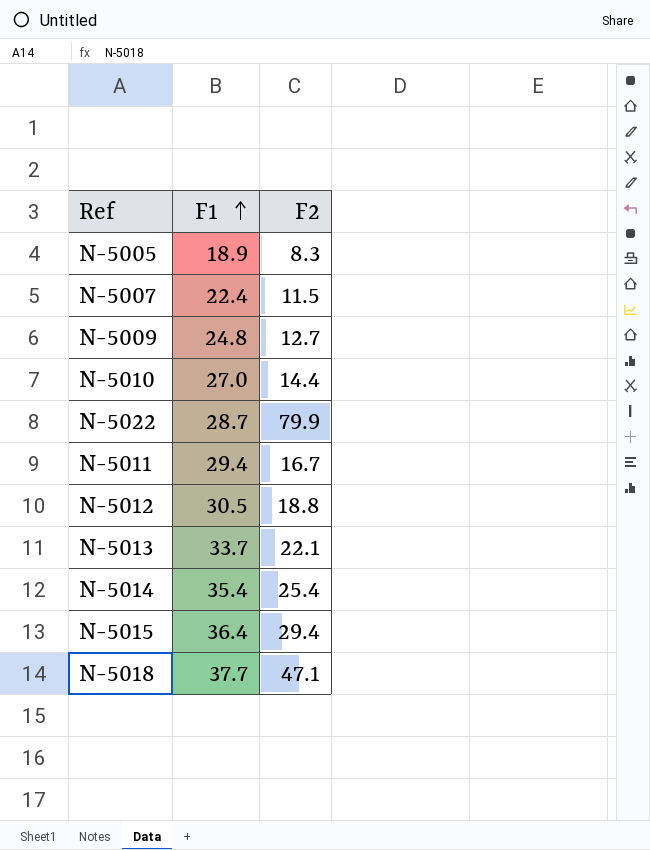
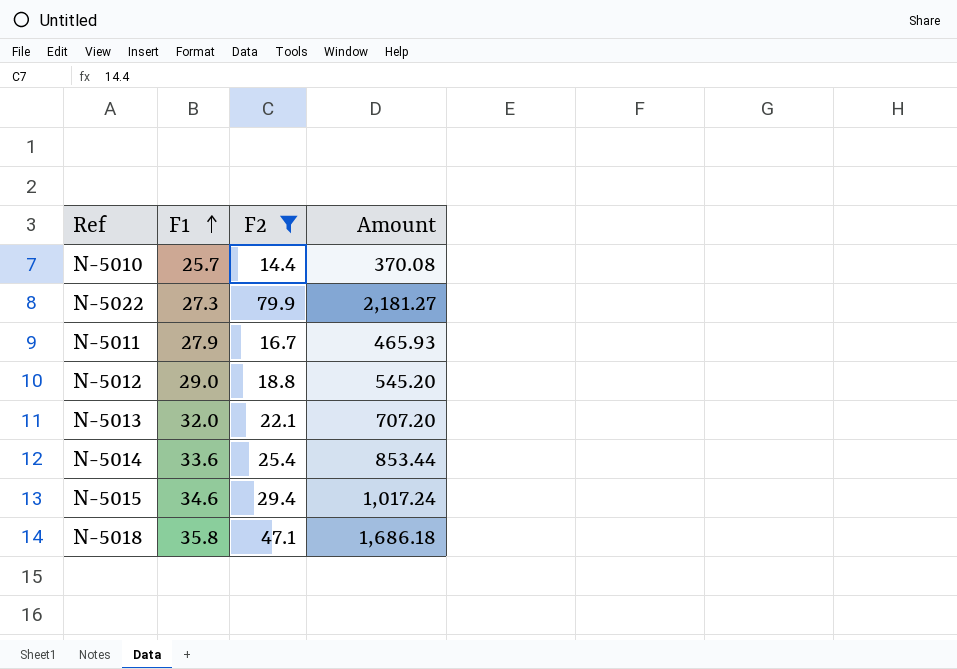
filter: none -> F2 >= 14.4
column Amount | formula: none -> [F1] * [F2]
N-5010 | F1: 27.0 -> 25.7
N-5022 | F1: 28.7 -> 27.3
N-5011 | F1: 29.4 -> 27.9
N-5012 | F1: 30.5 -> 29.0
N-5013 | F1: 33.7 -> 32.0
N-5014 | F1: 35.4 -> 33.6
N-5015 | F1: 36.4 -> 34.6
N-5018 | F1: 37.7 -> 35.8

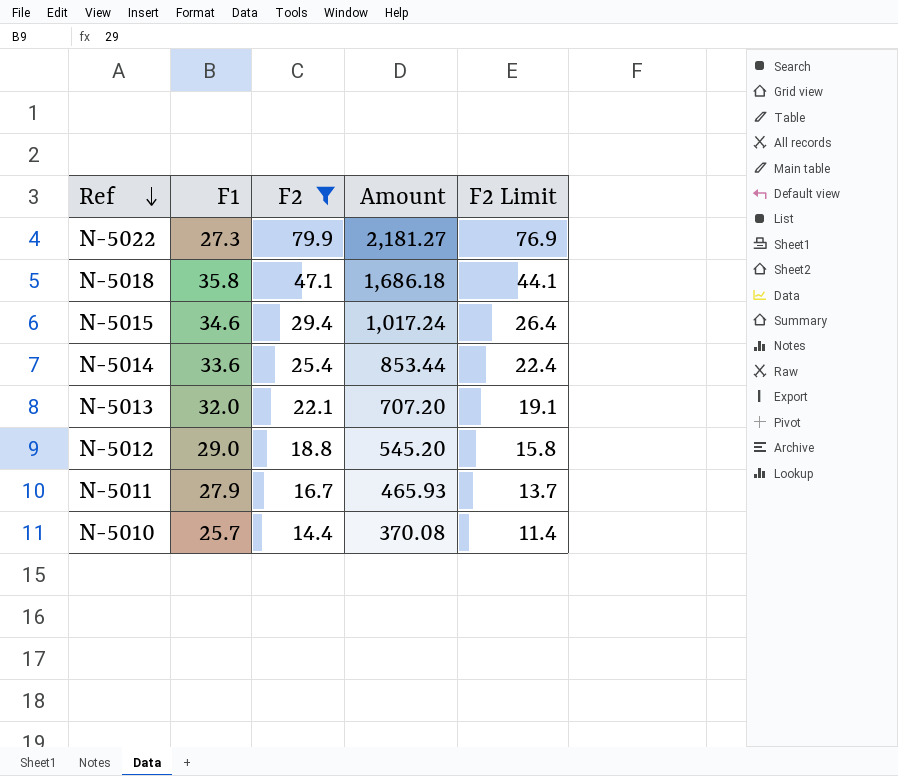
row order: F1 ascending -> Ref descending
column F2 Limit | formula: none -> [F2] - 3

